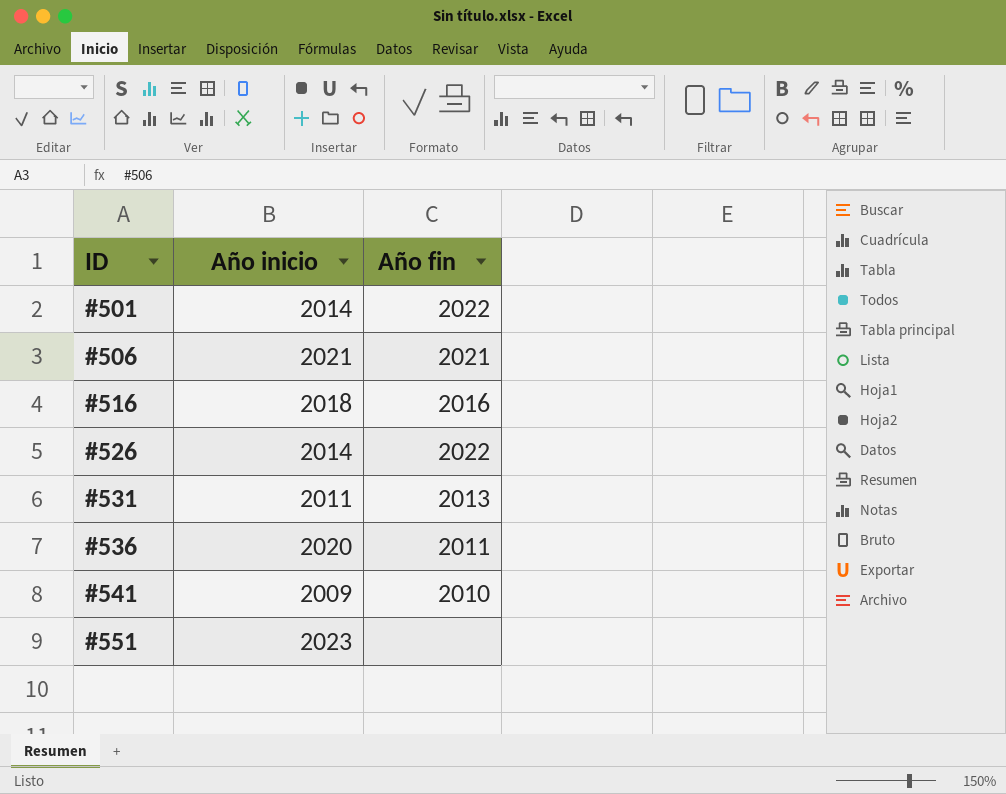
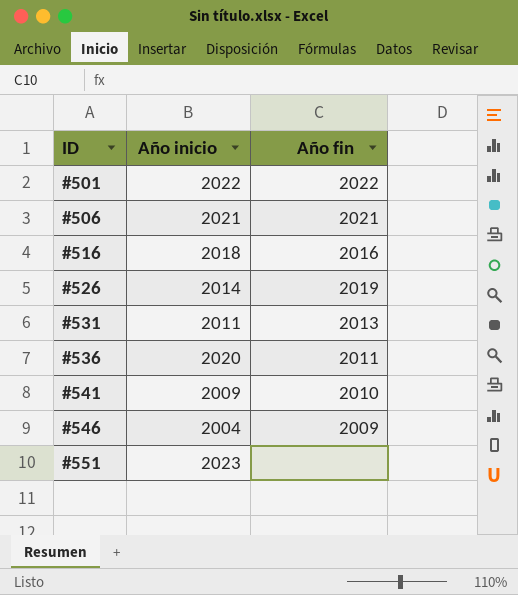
#501 | Año inicio: 2014 -> 2022
#526 | Año fin: 2022 -> 2019
row #546: none -> 2004 | 2009

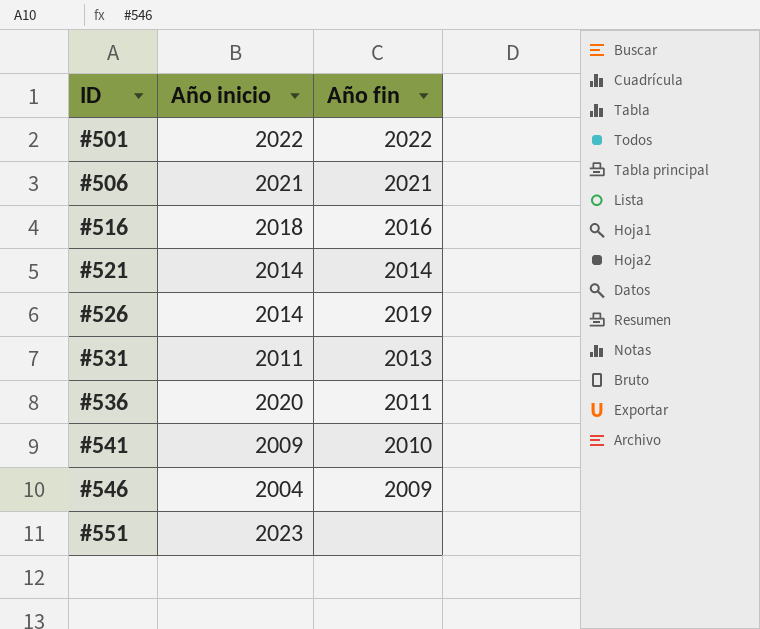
row #521: none -> 2014 | 2014

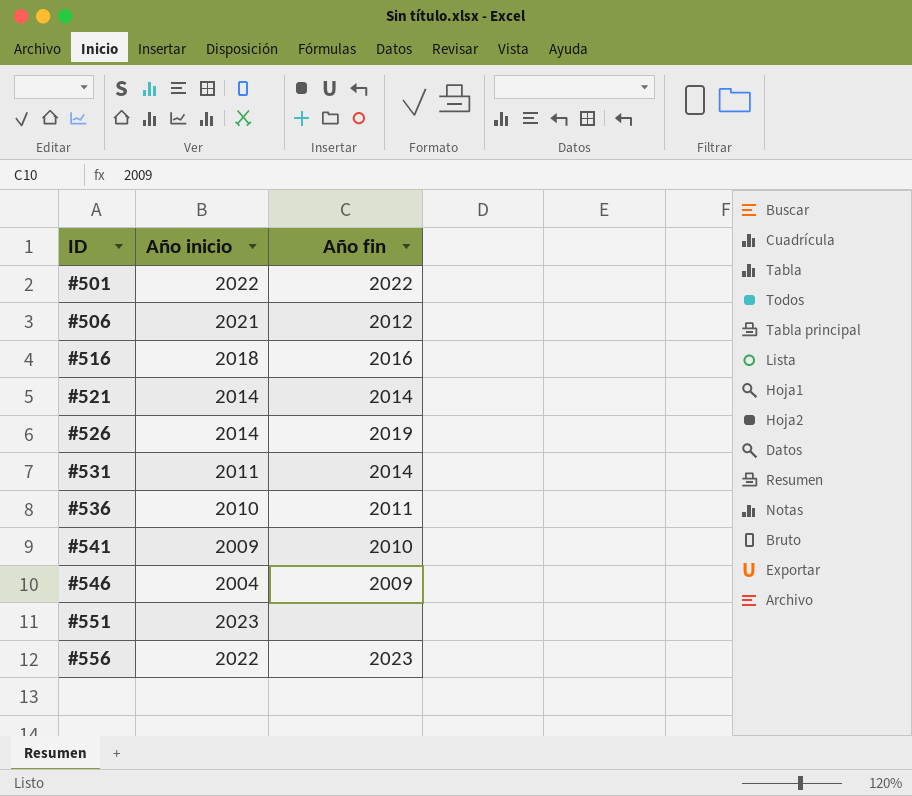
#506 | Año fin: 2021 -> 2012
#531 | Año fin: 2013 -> 2014
#536 | Año inicio: 2020 -> 2010
row #556: none -> 2022 | 2023

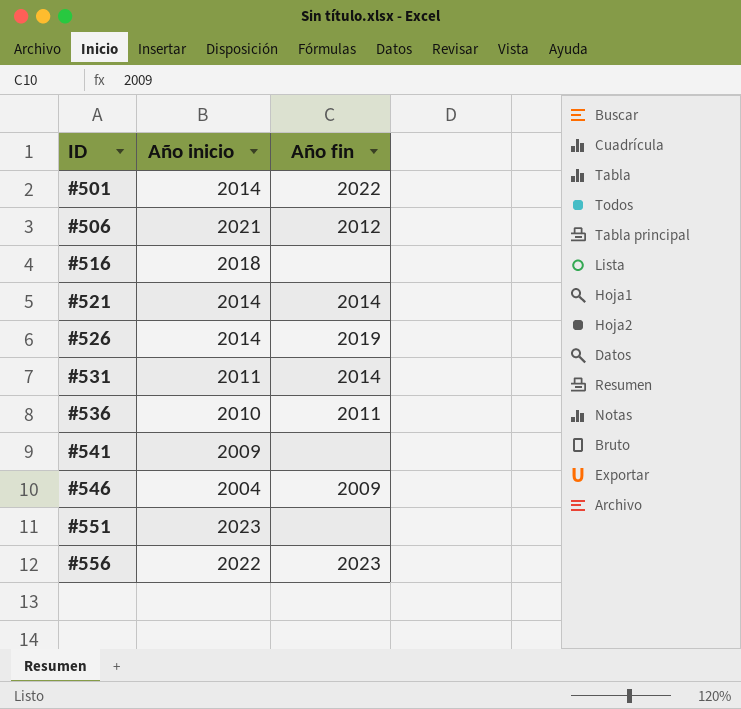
#501 | Año inicio: 2022 -> 2014
#516 | Año fin: 2016 -> none
#541 | Año fin: 2010 -> none

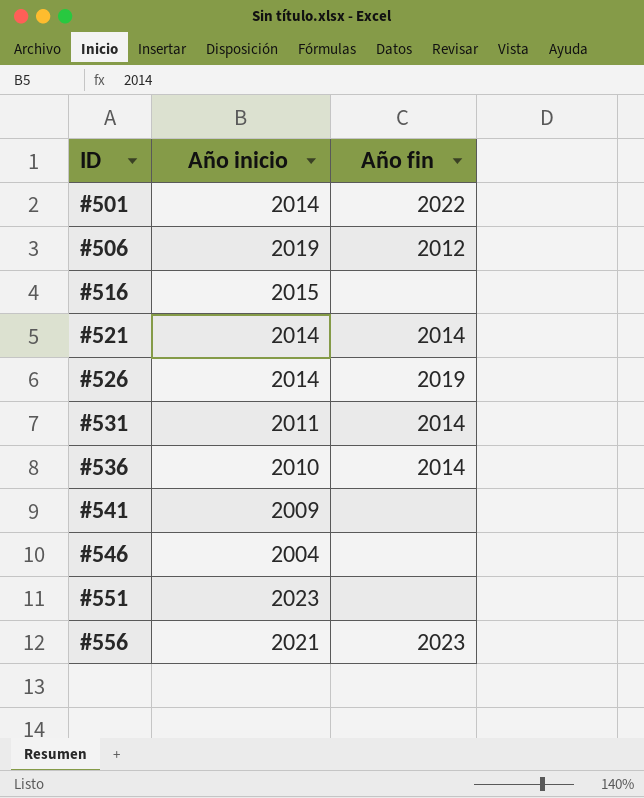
#506 | Año inicio: 2021 -> 2019
#516 | Año inicio: 2018 -> 2015
#536 | Año fin: 2011 -> 2014
#546 | Año fin: 2009 -> none
#556 | Año inicio: 2022 -> 2021

